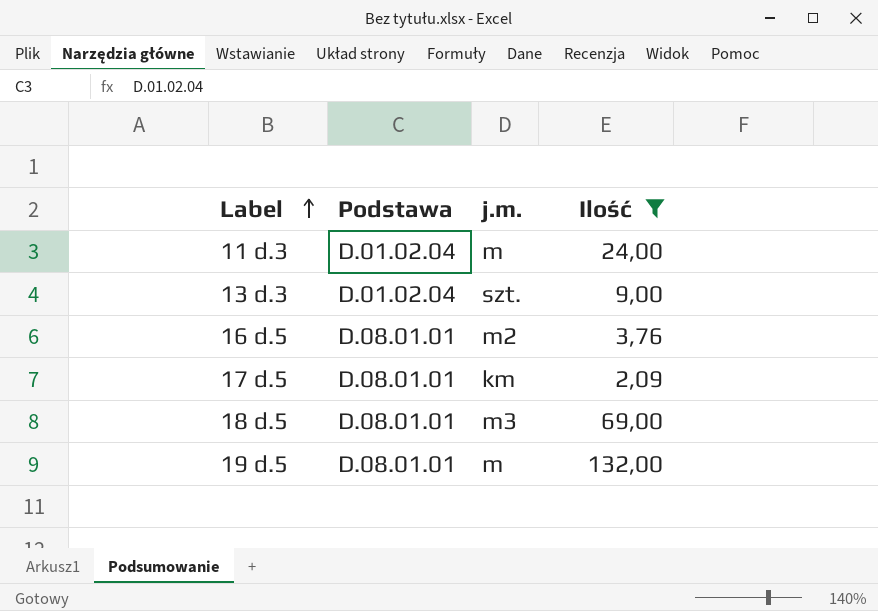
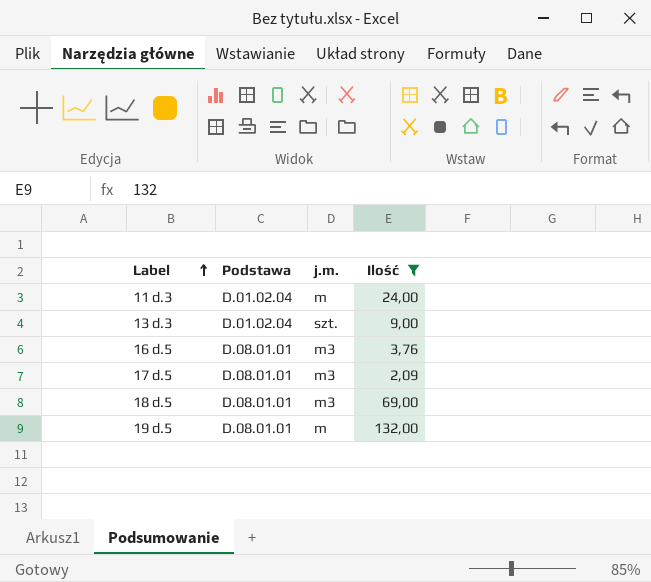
16 d.5 | j.m.: m2 -> m3
17 d.5 | j.m.: km -> m3

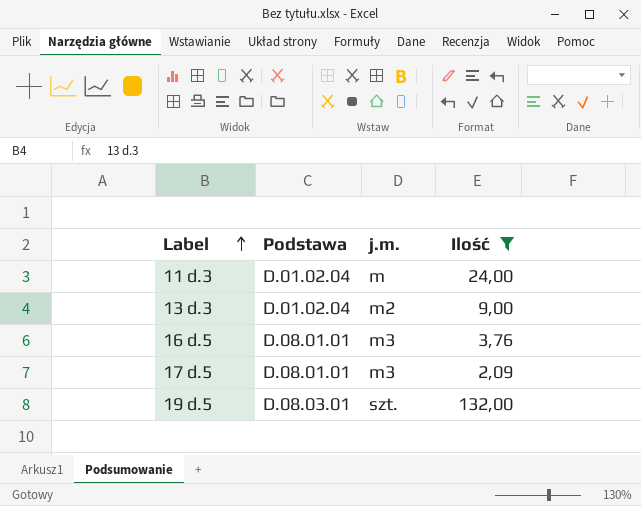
row 18 d.5: D.08.01.01 | m3 | 69,00 -> none
13 d.3 | j.m.: szt. -> m2
19 d.5 | Podstawa: D.08.01.01 -> D.08.03.01
19 d.5 | j.m.: m -> szt.

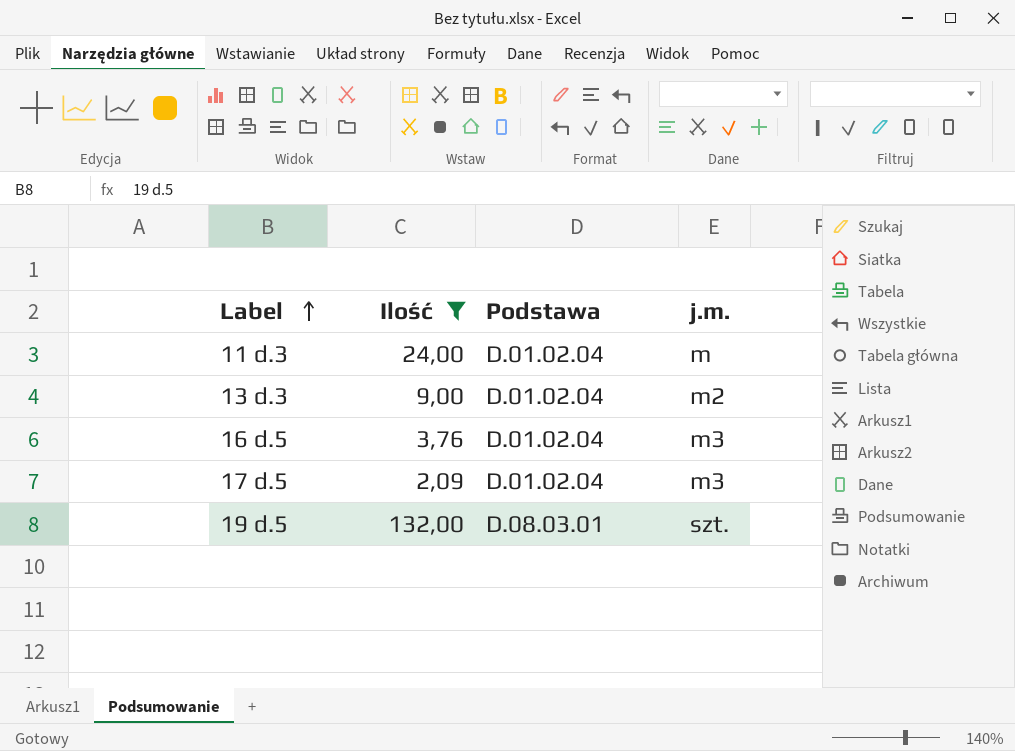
column Ilość | position: 4 -> 2
16 d.5 | Podstawa: D.08.01.01 -> D.01.02.04
17 d.5 | Podstawa: D.08.01.01 -> D.01.02.04

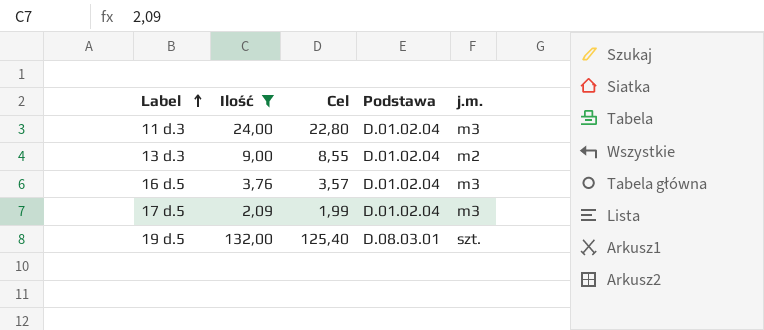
column Cel | formula: none -> [Ilość] * 0,95
11 d.3 | j.m.: m -> m3

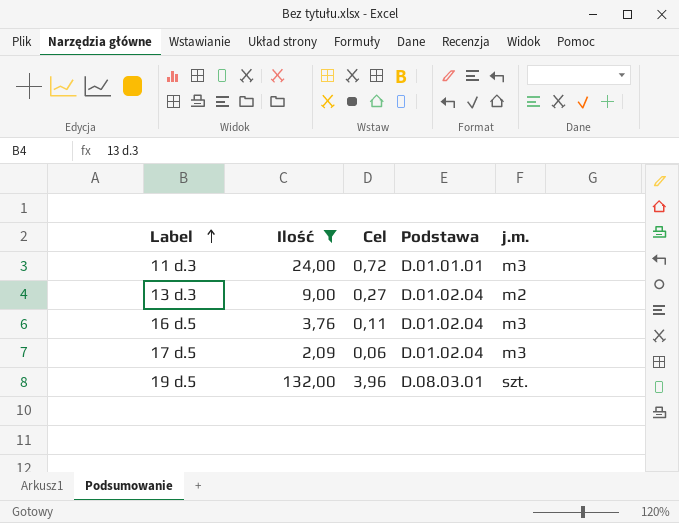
column Cel | formula: [Ilość] * 0,95 -> [Ilość] * 0,03
11 d.3 | Podstawa: D.01.02.04 -> D.01.01.01

